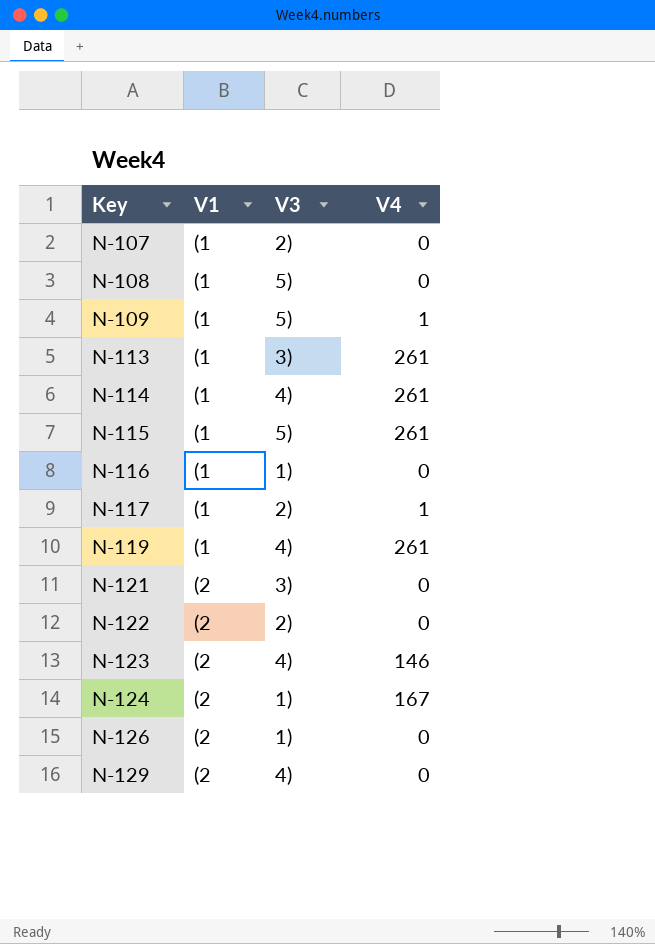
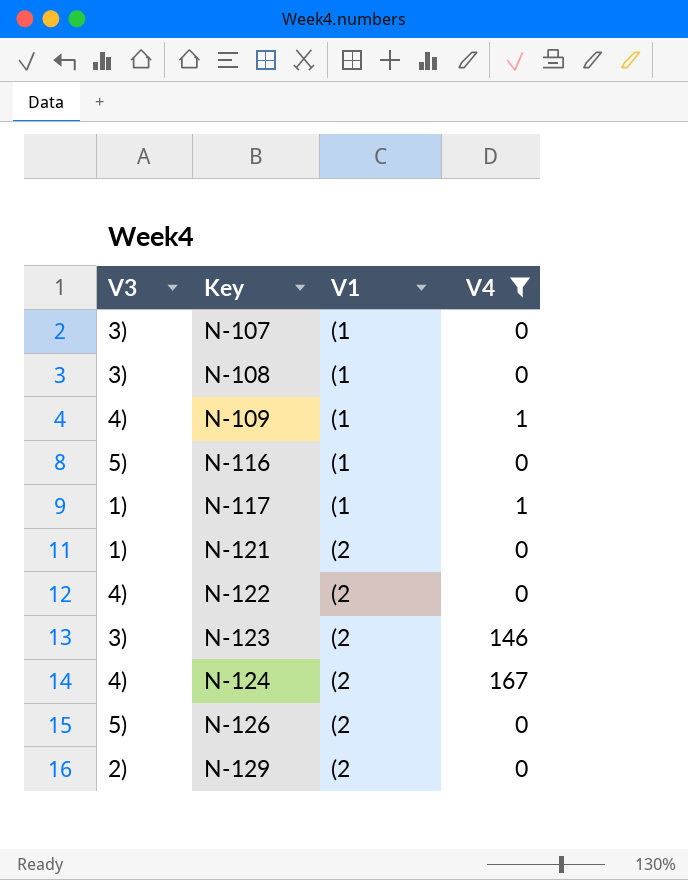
filter: none -> V4 != 261
column V3 | position: 3 -> 1
N-107 | V3: 2) -> 3)
N-108 | V3: 5) -> 3)
N-109 | V3: 5) -> 4)
N-116 | V3: 1) -> 5)
N-117 | V3: 2) -> 1)
N-121 | V3: 3) -> 1)
N-122 | V3: 2) -> 4)
N-123 | V3: 4) -> 3)
N-124 | V3: 1) -> 4)
N-126 | V3: 1) -> 5)
N-129 | V3: 4) -> 2)

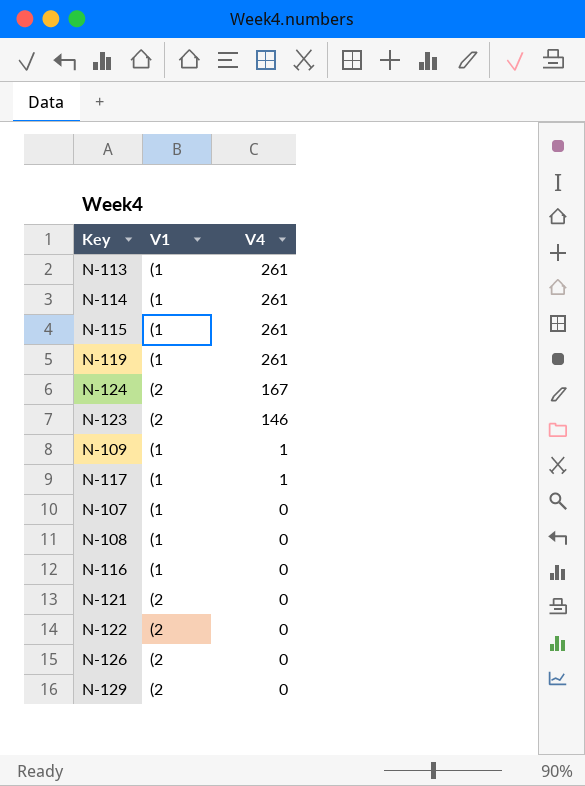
filter: V4 != 261 -> none
row order: Key ascending -> V4 descending
column V3 | position: 1 -> none

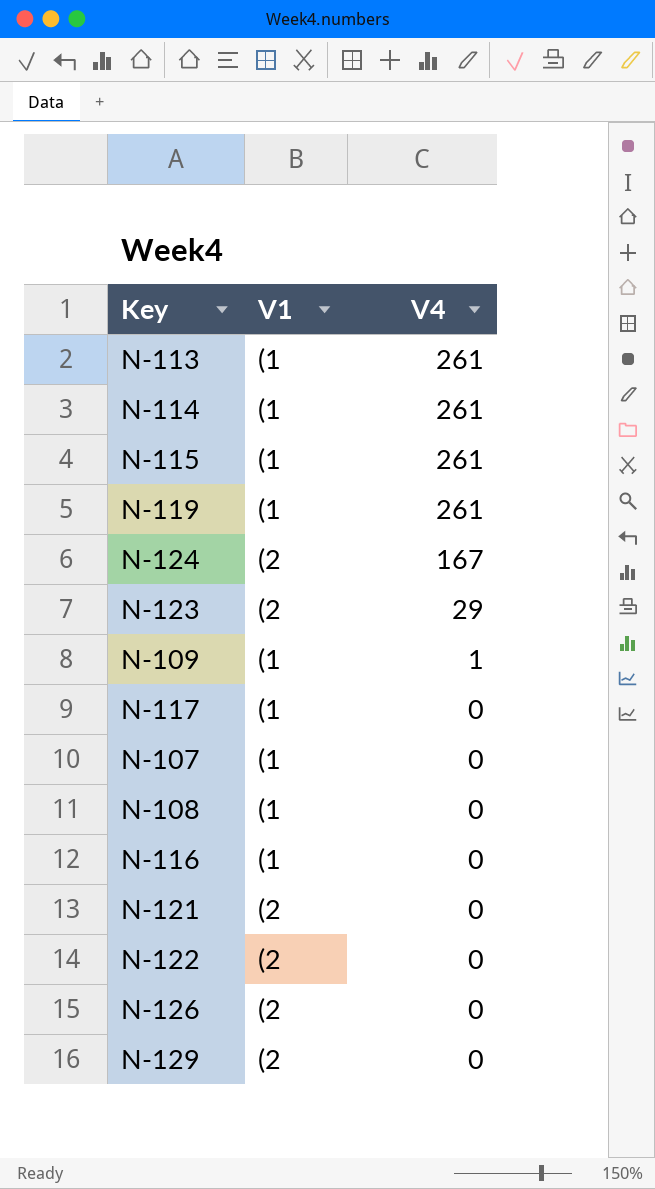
N-123 | V4: 146 -> 29
N-117 | V4: 1 -> 0

